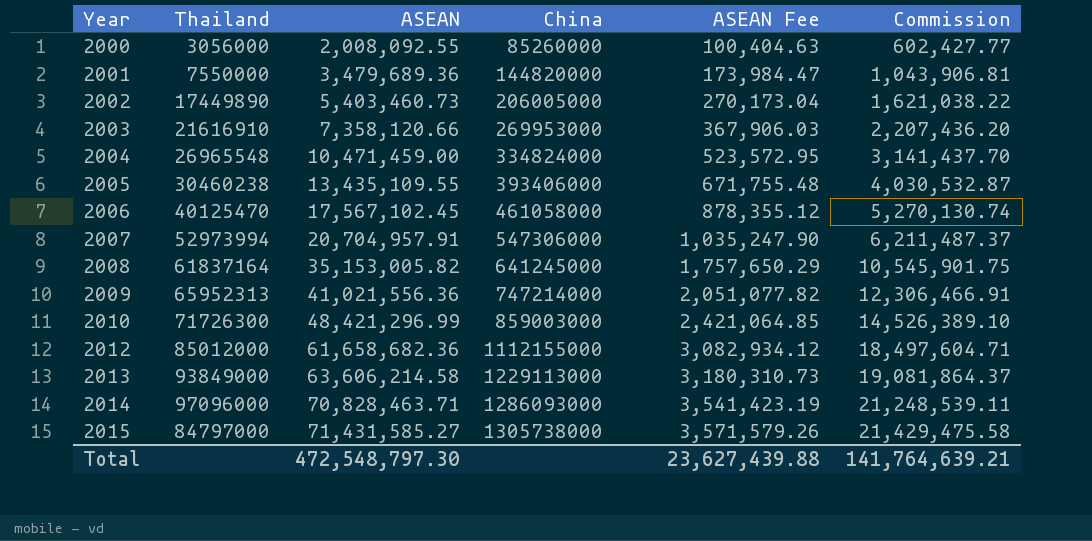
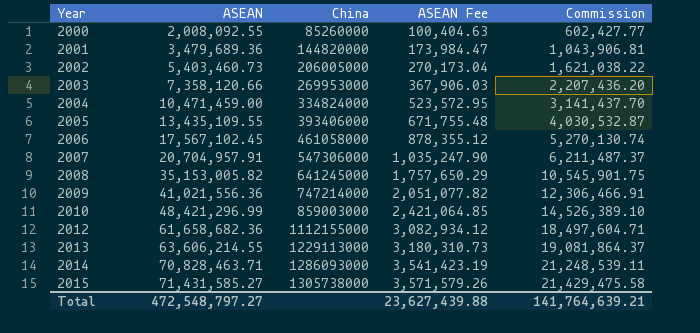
column Thailand | position: 2 -> none
2013 | ASEAN: 63,606,214.58 -> 63,606,214.55
Total | ASEAN: 472,548,797.30 -> 472,548,797.27

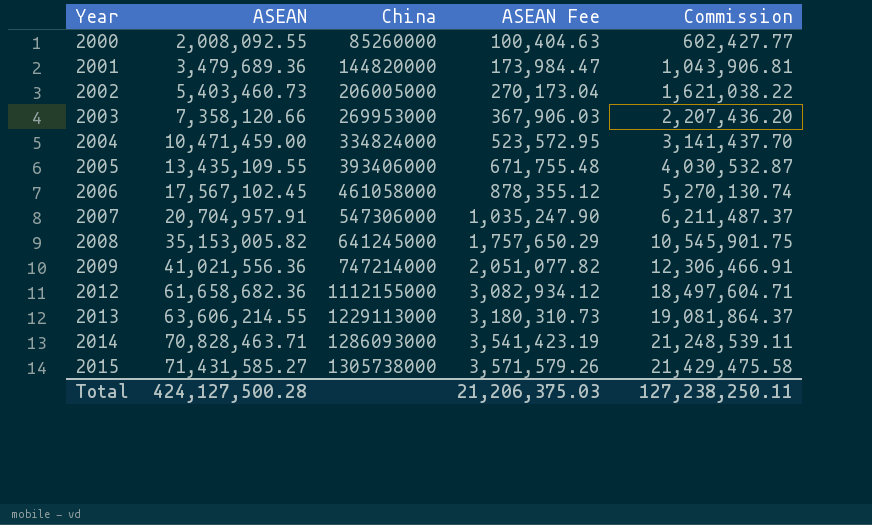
row 2010: 48,421,296.99 | 859003000 | 2,421,064.85 | 14,526,389.10 -> none
Total | ASEAN: 472,548,797.27 -> 424,127,500.28
Total | ASEAN Fee: 23,627,439.88 -> 21,206,375.03
Total | Commission: 141,764,639.21 -> 127,238,250.11

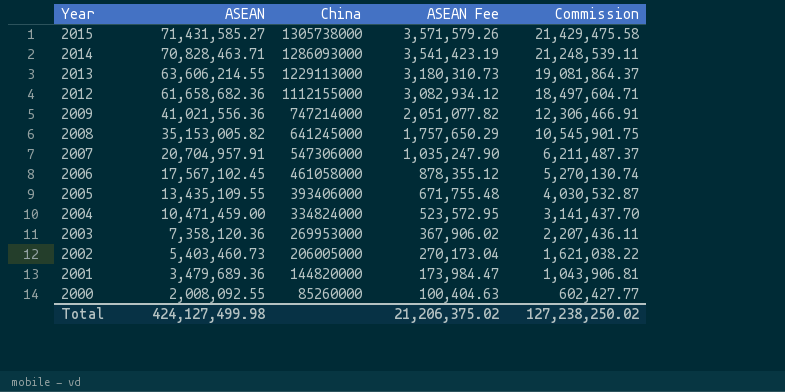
row order: Year ascending -> Year descending
2003 | ASEAN: 7,358,120.66 -> 7,358,120.36
2003 | ASEAN Fee: 367,906.03 -> 367,906.02
2003 | Commission: 2,207,436.20 -> 2,207,436.11
Total | ASEAN: 424,127,500.28 -> 424,127,499.98
Total | ASEAN Fee: 21,206,375.03 -> 21,206,375.02
Total | Commission: 127,238,250.11 -> 127,238,250.02

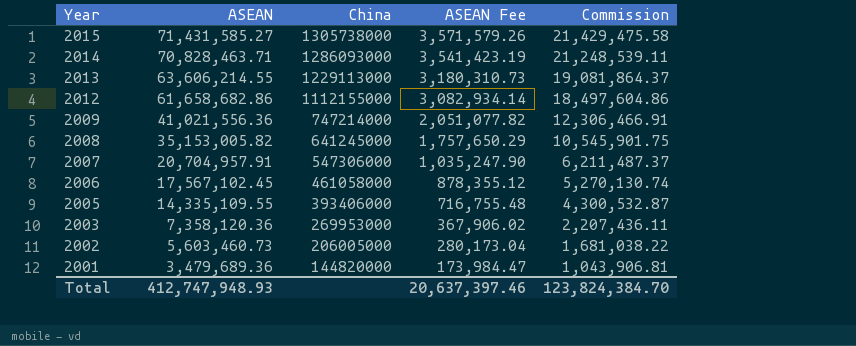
row 2004: 10,471,459.00 | 334824000 | 523,572.95 | 3,141,437.70 -> none
row 2000: 2,008,092.55 | 85260000 | 100,404.63 | 602,427.77 -> none
2012 | ASEAN: 61,658,682.36 -> 61,658,682.86
2012 | ASEAN Fee: 3,082,934.12 -> 3,082,934.14
2012 | Commission: 18,497,604.71 -> 18,497,604.86
2005 | ASEAN: 13,435,109.55 -> 14,335,109.55
2005 | ASEAN Fee: 671,755.48 -> 716,755.48
2005 | Commission: 4,030,532.87 -> 4,300,532.87
2002 | ASEAN: 5,403,460.73 -> 5,603,460.73
2002 | ASEAN Fee: 270,173.04 -> 280,173.04
2002 | Commission: 1,621,038.22 -> 1,681,038.22
Total | ASEAN: 424,127,499.98 -> 412,747,948.93
Total | ASEAN Fee: 21,206,375.02 -> 20,637,397.46
Total | Commission: 127,238,250.02 -> 123,824,384.70

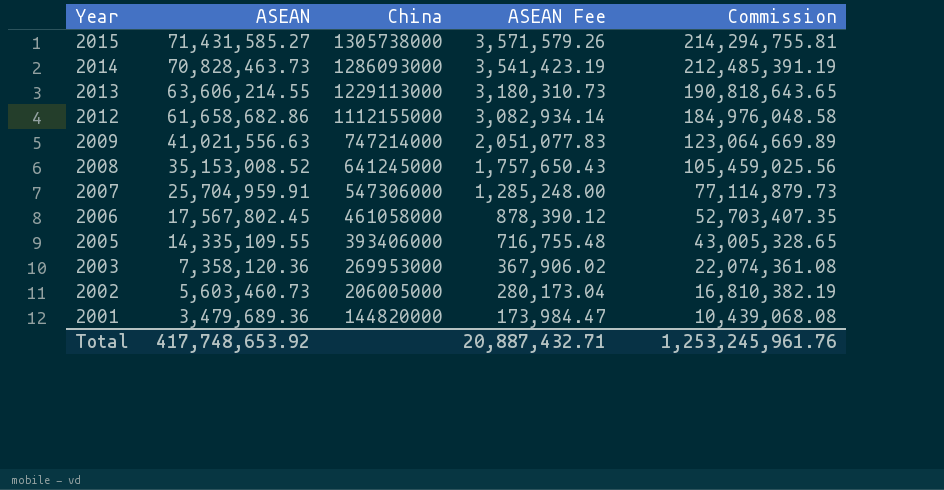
column Commission | formula: [ASEAN] * 0.3 -> [ASEAN] * 3
2014 | ASEAN: 70,828,463.71 -> 70,828,463.73
2009 | ASEAN: 41,021,556.36 -> 41,021,556.63
2009 | ASEAN Fee: 2,051,077.82 -> 2,051,077.83
2008 | ASEAN: 35,153,005.82 -> 35,153,008.52
2008 | ASEAN Fee: 1,757,650.29 -> 1,757,650.43
2007 | ASEAN: 20,704,957.91 -> 25,704,959.91
2007 | ASEAN Fee: 1,035,247.90 -> 1,285,248.00
2006 | ASEAN: 17,567,102.45 -> 17,567,802.45
2006 | ASEAN Fee: 878,355.12 -> 878,390.12
Total | ASEAN: 412,747,948.93 -> 417,748,653.92
Total | ASEAN Fee: 20,637,397.46 -> 20,887,432.71
Total | Commission: 123,824,384.70 -> 1,253,245,961.76

